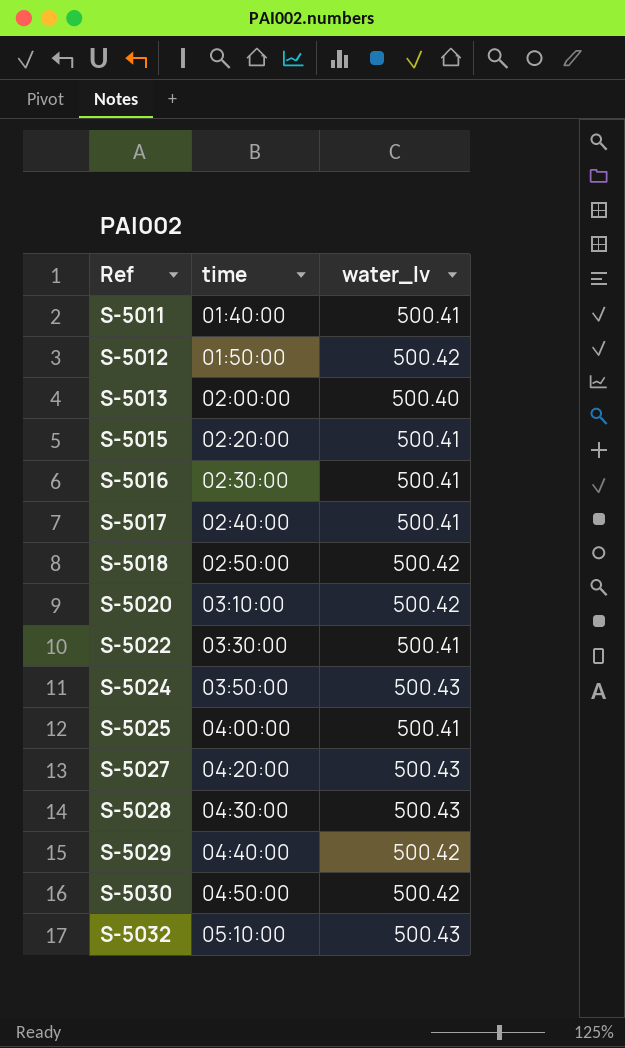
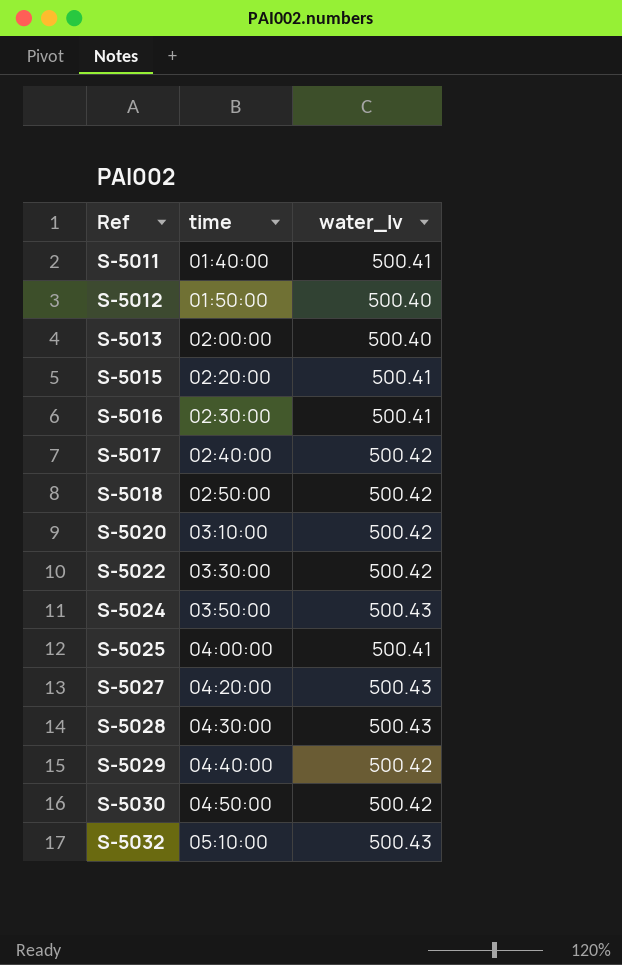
S-5012 | water_lv: 500.42 -> 500.40
S-5017 | water_lv: 500.41 -> 500.42
S-5022 | water_lv: 500.41 -> 500.42

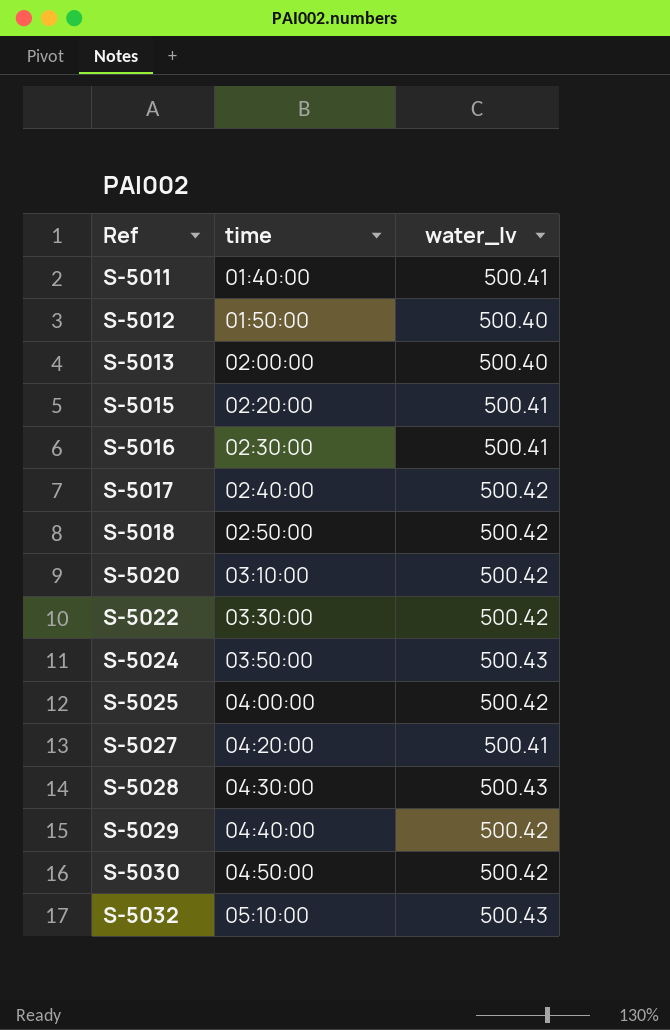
S-5025 | water_lv: 500.41 -> 500.42
S-5027 | water_lv: 500.43 -> 500.41

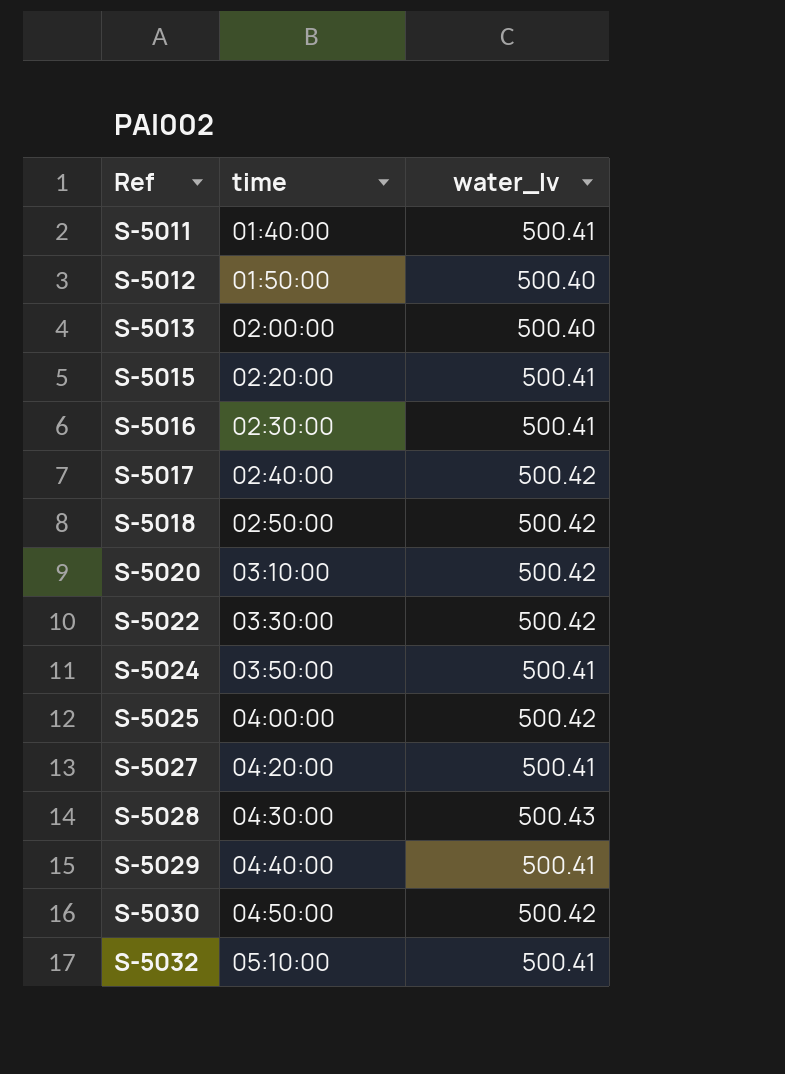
S-5024 | water_lv: 500.43 -> 500.41
S-5029 | water_lv: 500.42 -> 500.41
S-5032 | water_lv: 500.43 -> 500.41

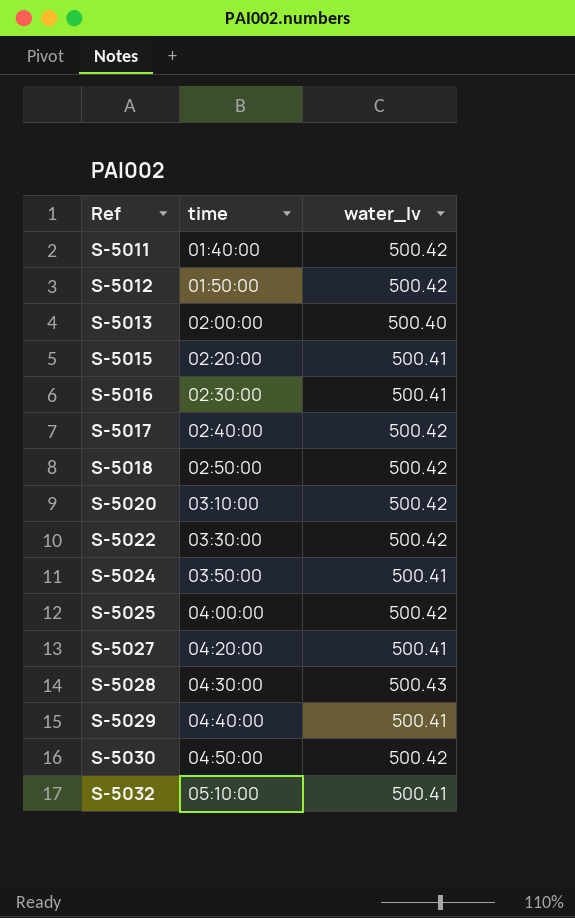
S-5011 | water_lv: 500.41 -> 500.42
S-5012 | water_lv: 500.40 -> 500.42

